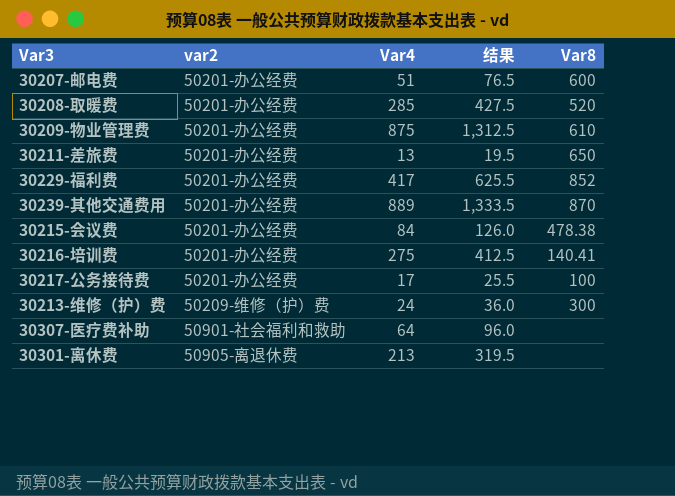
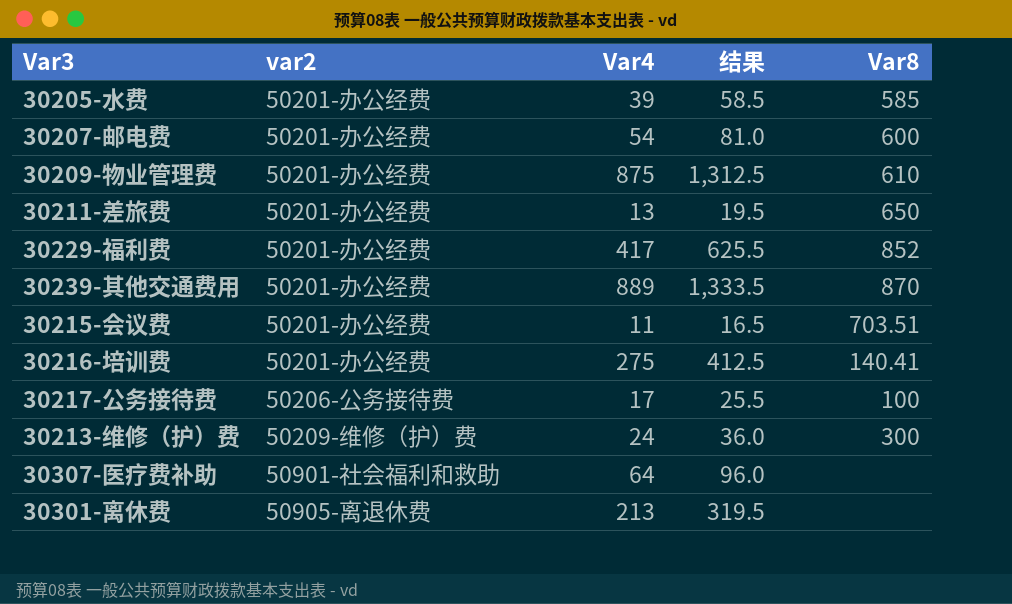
row 30208-取暖费: 50201-办公经费 | 285 | 427.5 | 520 -> none
row 30205-水费: none -> 50201-办公经费 | 39 | 58.5 | 585
30207-邮电费 | Var4: 51 -> 54
30207-邮电费 | 结果: 76.5 -> 81.0
30215-会议费 | Var4: 84 -> 11
30215-会议费 | 结果: 126.0 -> 16.5
30215-会议费 | Var8: 478.38 -> 703.51
30217-公务接待费 | var2: 50201-办公经费 -> 50206-公务接待费

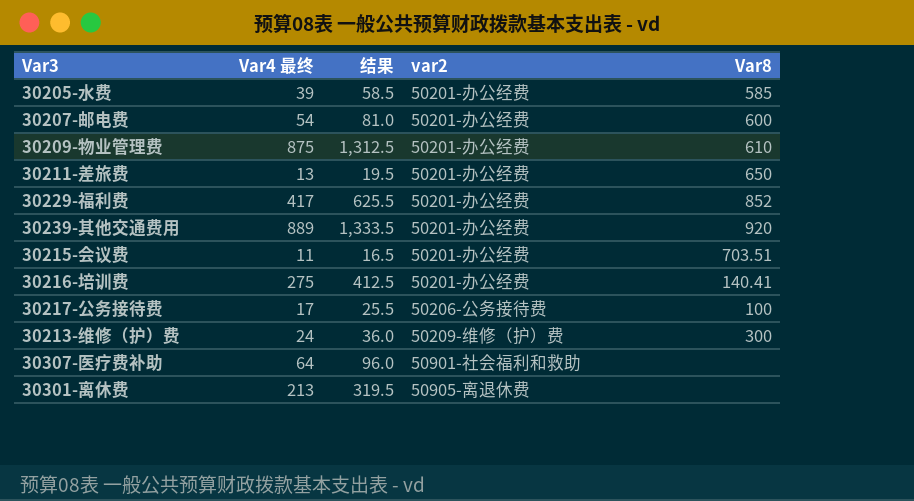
column name: Var4 -> Var4 最终
column var2 | position: 2 -> 4
30239-其他交通费用 | Var8: 870 -> 920

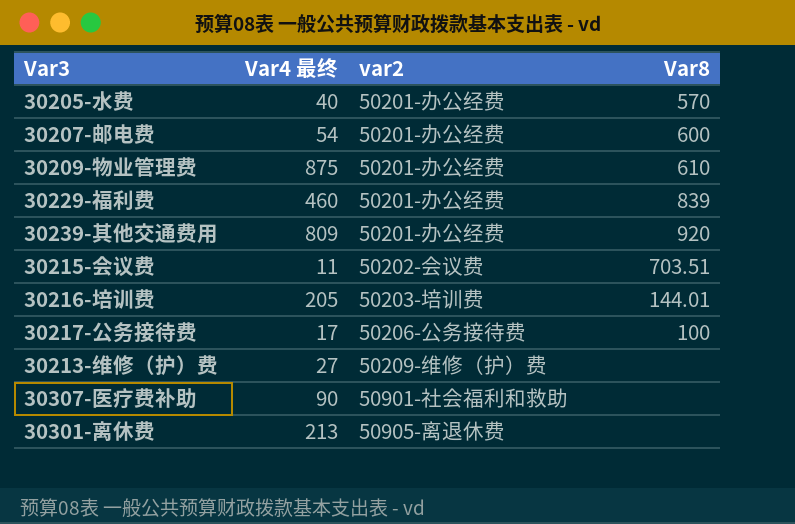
column 结果 | formula: [Var4 最终] * 1.5 -> none
row 30211-差旅费: 13 | 19.5 | 50201-办公经费 | 650 -> none
30205-水费 | Var4 最终: 39 -> 40
30205-水费 | Var8: 585 -> 570
30229-福利费 | Var4 最终: 417 -> 460
30229-福利费 | Var8: 852 -> 839
30239-其他交通费用 | Var4 最终: 889 -> 809
30215-会议费 | var2: 50201-办公经费 -> 50202-会议费
30216-培训费 | Var4 最终: 275 -> 205
30216-培训费 | var2: 50201-办公经费 -> 50203-培训费
30216-培训费 | Var8: 140.41 -> 144.01
30213-维修（护）费 | Var4 最终: 24 -> 27
30213-维修（护）费 | Var8: 300 -> none
30307-医疗费补助 | Var4 最终: 64 -> 90

